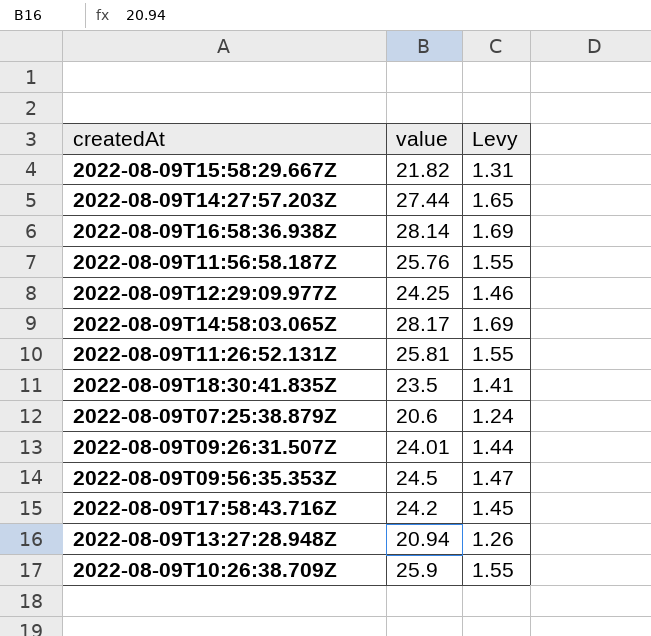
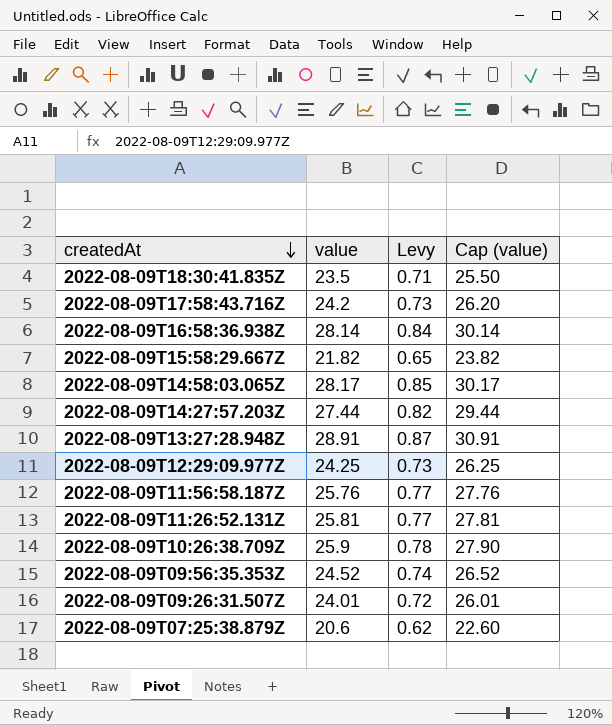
row order: none -> createdAt descending
column Levy | formula: [value] * 0.06 -> [value] * 0.03
column Cap (value) | formula: none -> [value] + 2
2022-08-09T13:27:28.948Z | value: 20.94 -> 28.91
2022-08-09T09:56:35.353Z | value: 24.5 -> 24.52

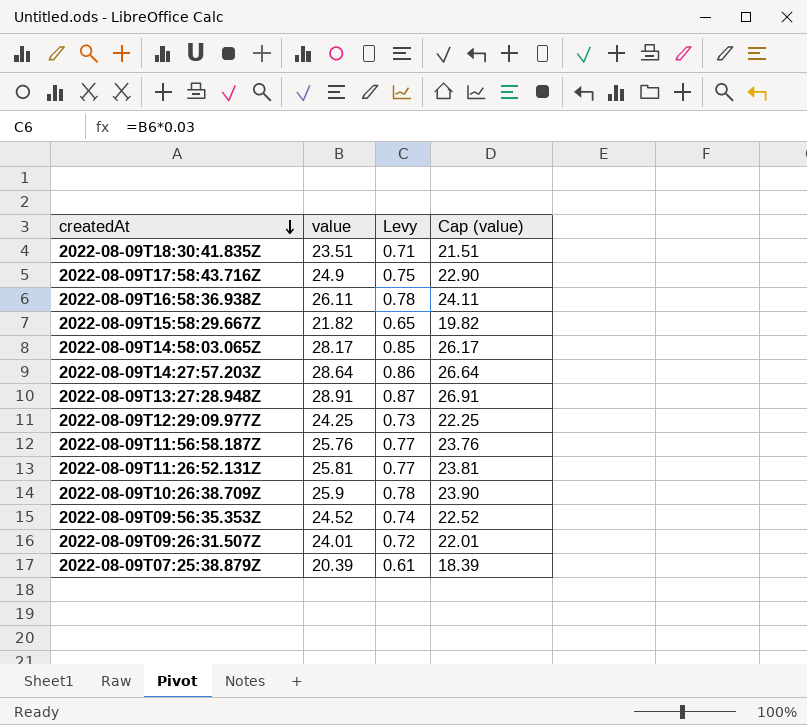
column Cap (value) | formula: [value] + 2 -> [value] - 2
2022-08-09T18:30:41.835Z | value: 23.5 -> 23.51
2022-08-09T17:58:43.716Z | value: 24.2 -> 24.9
2022-08-09T17:58:43.716Z | Levy: 0.73 -> 0.75
2022-08-09T16:58:36.938Z | value: 28.14 -> 26.11
2022-08-09T16:58:36.938Z | Levy: 0.84 -> 0.78
2022-08-09T14:27:57.203Z | value: 27.44 -> 28.64
2022-08-09T14:27:57.203Z | Levy: 0.82 -> 0.86
2022-08-09T07:25:38.879Z | value: 20.6 -> 20.39
2022-08-09T07:25:38.879Z | Levy: 0.62 -> 0.61

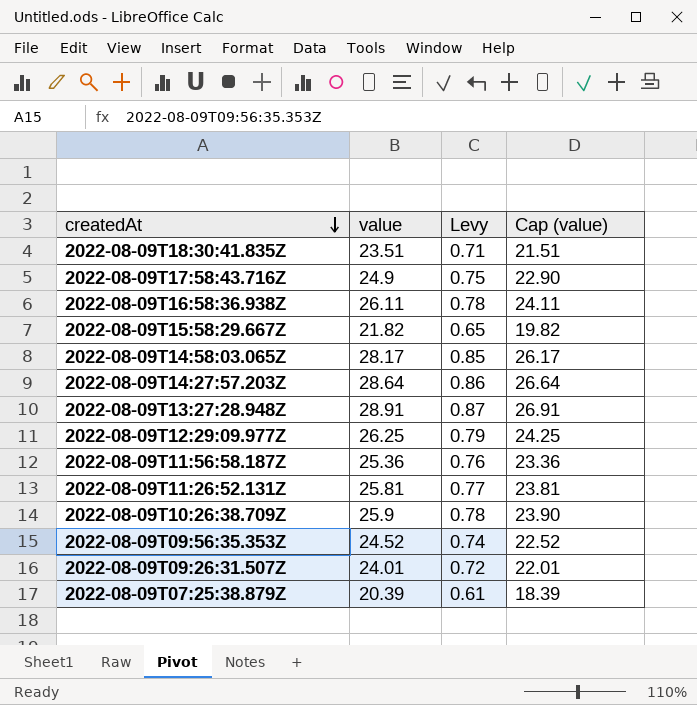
2022-08-09T12:29:09.977Z | value: 24.25 -> 26.25
2022-08-09T12:29:09.977Z | Levy: 0.73 -> 0.79
2022-08-09T12:29:09.977Z | Cap (value): 22.25 -> 24.25
2022-08-09T11:56:58.187Z | value: 25.76 -> 25.36
2022-08-09T11:56:58.187Z | Levy: 0.77 -> 0.76
2022-08-09T11:56:58.187Z | Cap (value): 23.76 -> 23.36

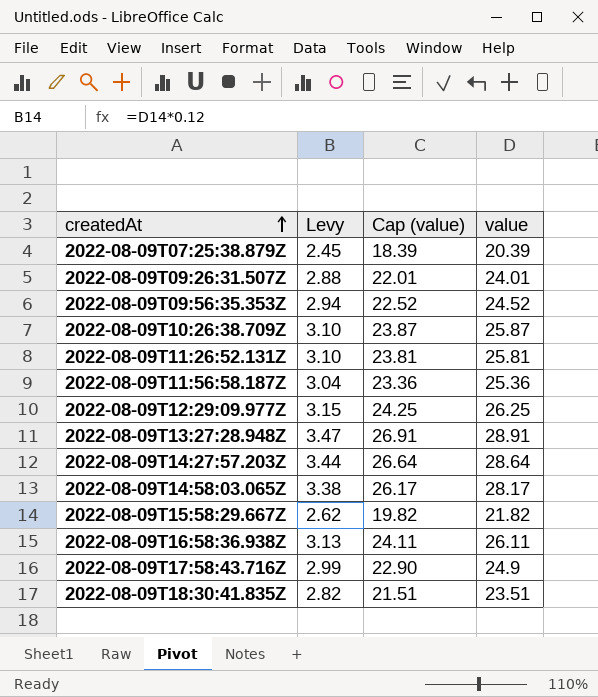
row order: createdAt descending -> createdAt ascending
column Levy | formula: [value] * 0.03 -> [value] * 0.12
column value | position: 2 -> 4
2022-08-09T10:26:38.709Z | Cap (value): 23.90 -> 23.87
2022-08-09T10:26:38.709Z | value: 25.9 -> 25.87

